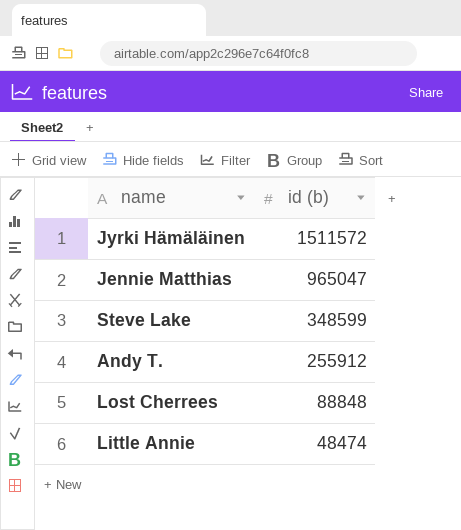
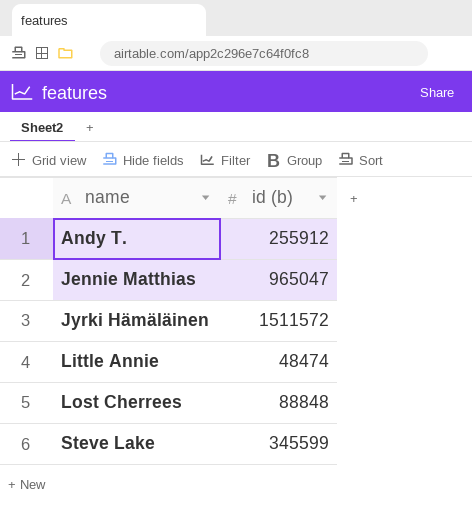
row order: id (b) descending -> name ascending
Steve Lake | id (b): 348599 -> 345599

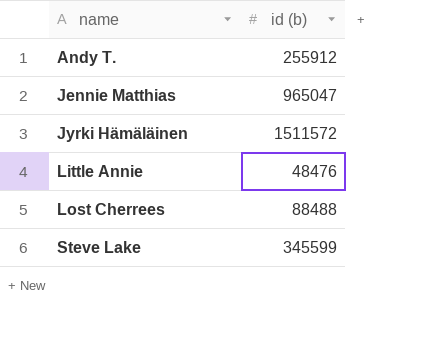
Little Annie | id (b): 48474 -> 48476
Lost Cherrees | id (b): 88848 -> 88488

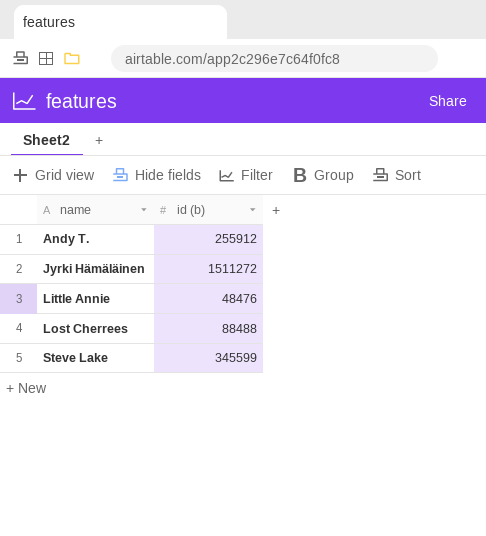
row Jennie Matthias: 965047 -> none
Jyrki Hämäläinen | id (b): 1511572 -> 1511272

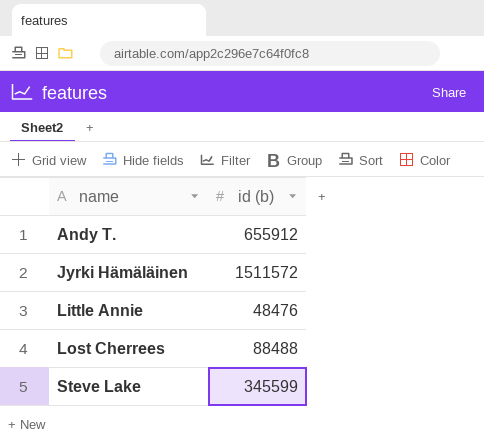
Andy T. | id (b): 255912 -> 655912
Jyrki Hämäläinen | id (b): 1511272 -> 1511572

